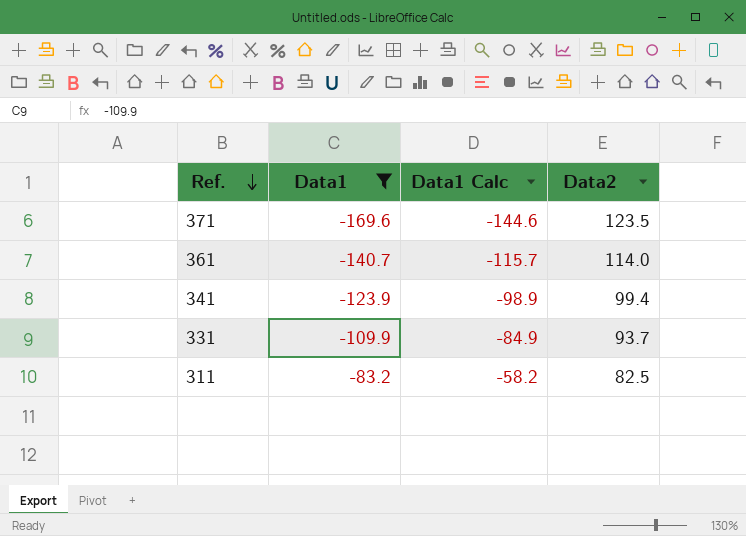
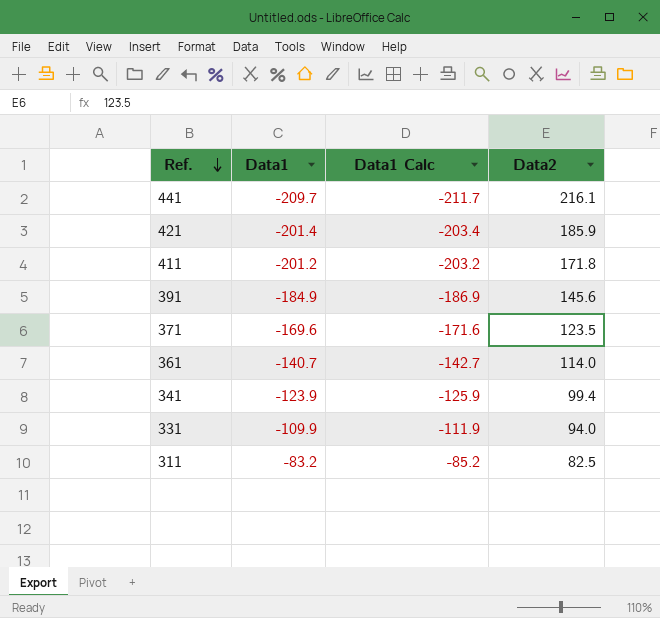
filter: Data1 >= -169.6 -> none
column Data1 Calc | formula: [Data1] + 25 -> [Data1] - 2
331 | Data2: 93.7 -> 94.0

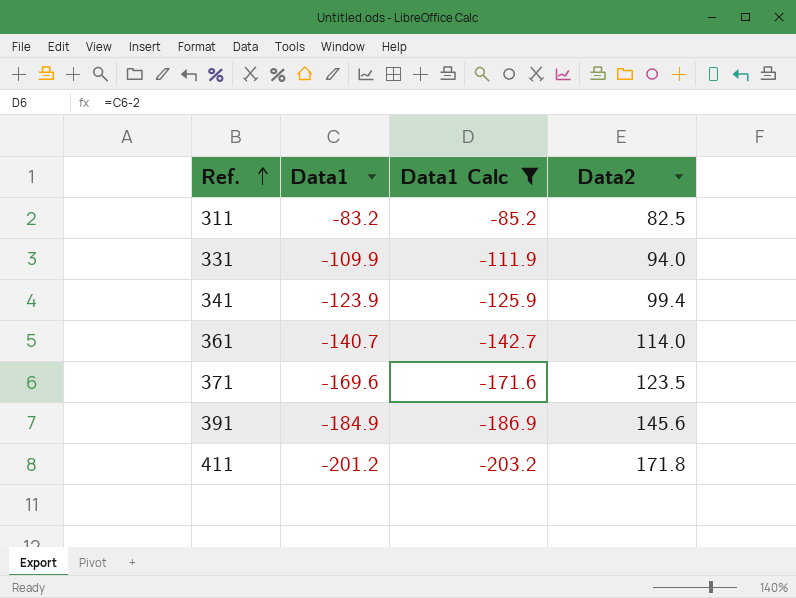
filter: none -> Data1 Calc >= -203.2
row order: Ref. descending -> Ref. ascending

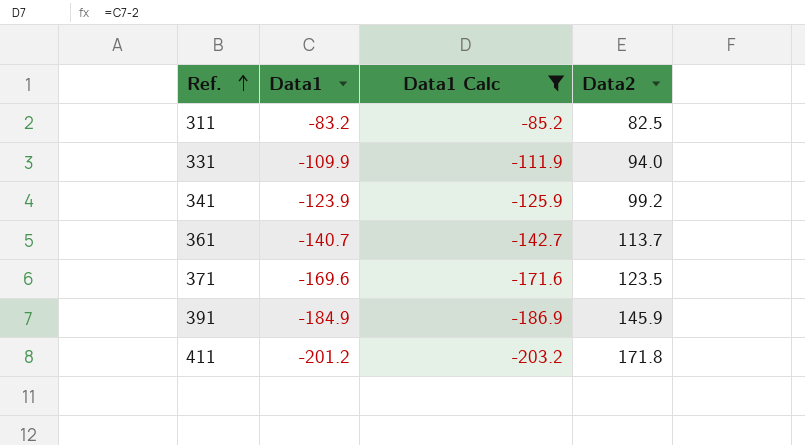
341 | Data2: 99.4 -> 99.2
361 | Data2: 114.0 -> 113.7
391 | Data2: 145.6 -> 145.9

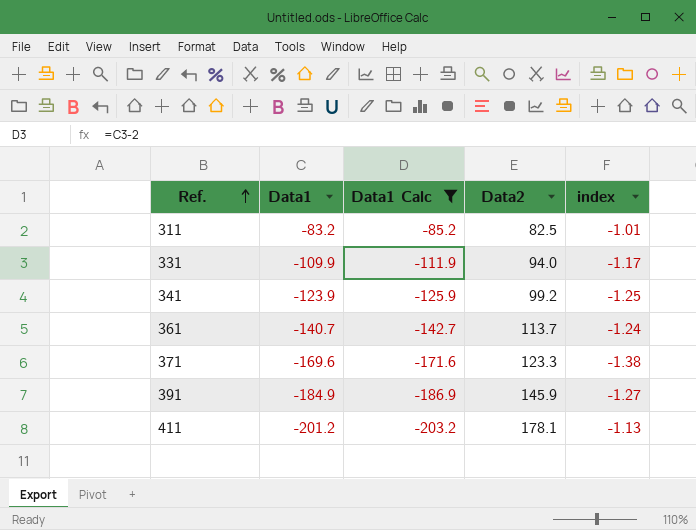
column index | formula: none -> [Data1] / [Data2]
371 | Data2: 123.5 -> 123.3
411 | Data2: 171.8 -> 178.1

